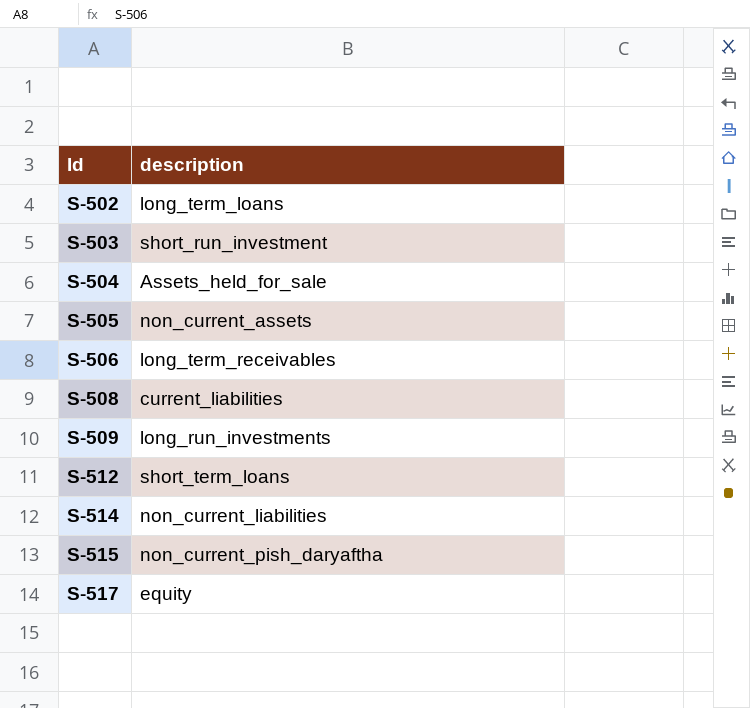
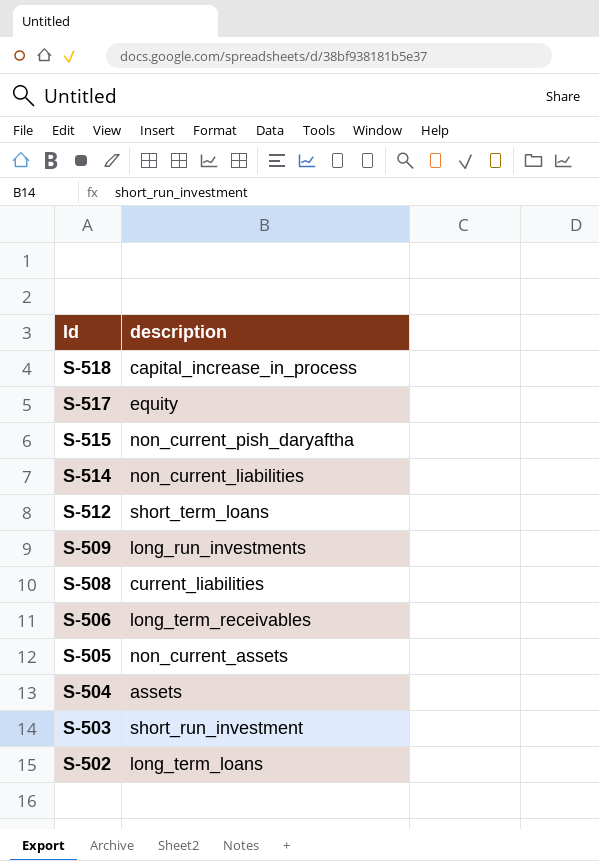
row order: Id ascending -> Id descending
row S-518: none -> capital_increase_in_process
S-504 | description: Assets_held_for_sale -> assets

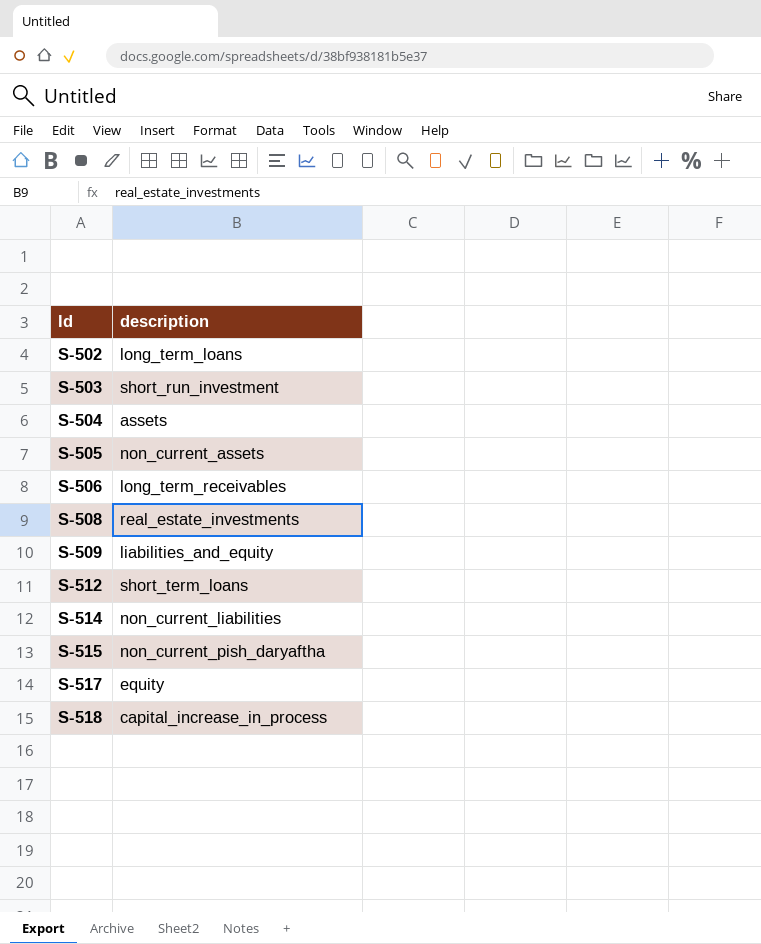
row order: Id descending -> Id ascending
S-508 | description: current_liabilities -> real_estate_investments
S-509 | description: long_run_investments -> liabilities_and_equity

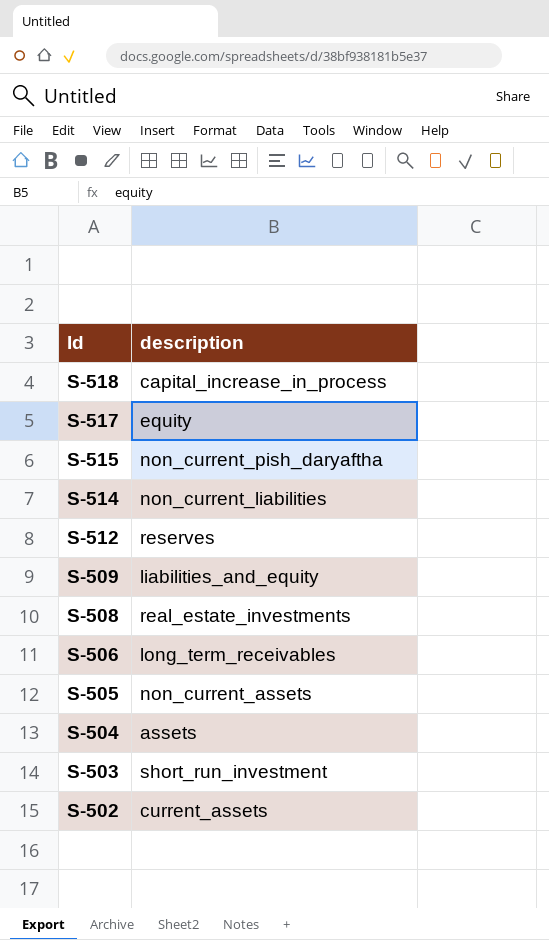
row order: Id ascending -> Id descending
S-512 | description: short_term_loans -> reserves
S-502 | description: long_term_loans -> current_assets

